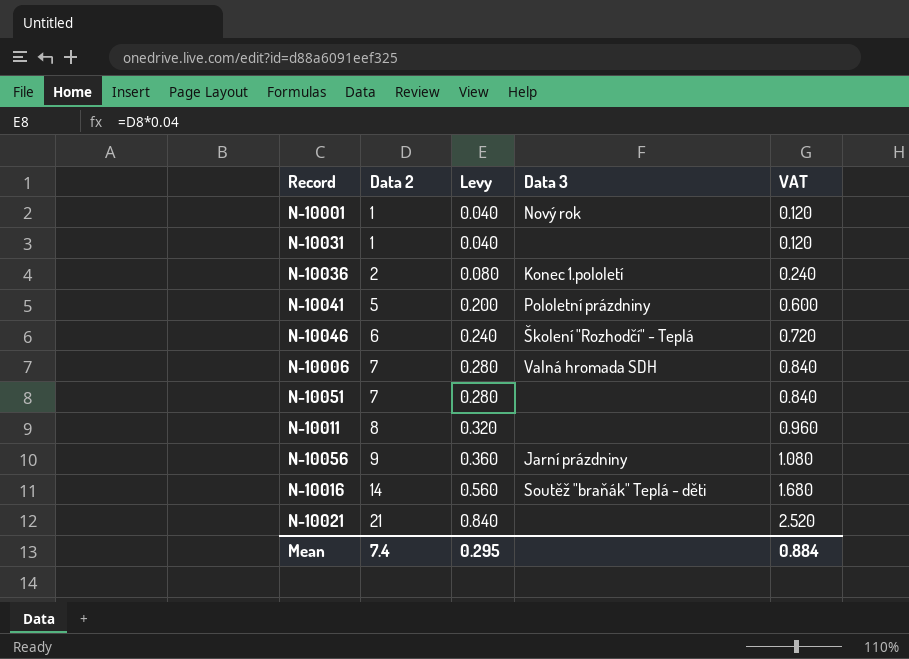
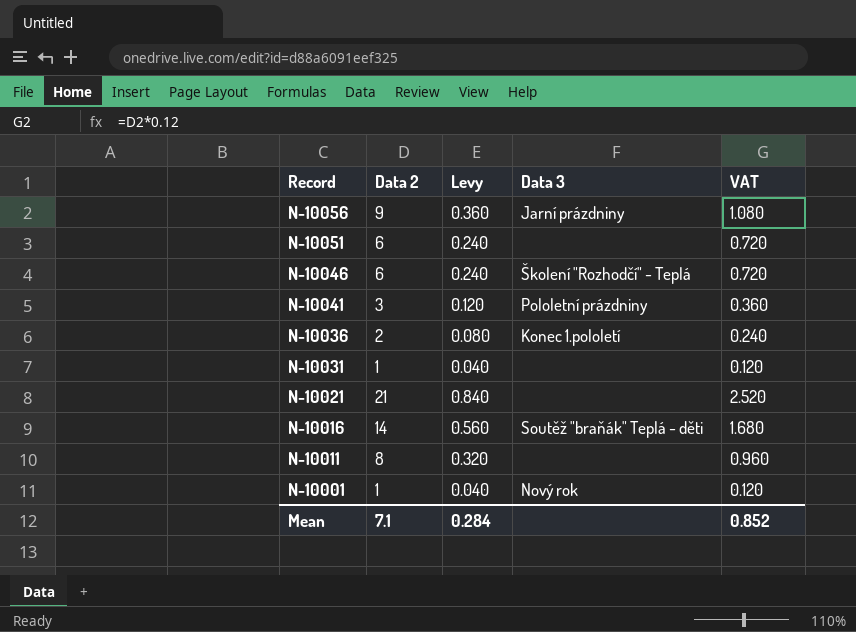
row order: Data 2 ascending -> Record descending
row N-10006: 7 | 0.280 | Valná hromada SDH | 0.840 -> none
N-10051 | Data 2: 7 -> 6
N-10051 | Levy: 0.280 -> 0.240
N-10051 | VAT: 0.840 -> 0.720
N-10041 | Data 2: 5 -> 3
N-10041 | Levy: 0.200 -> 0.120
N-10041 | VAT: 0.600 -> 0.360
Mean | Data 2: 7.4 -> 7.1
Mean | Levy: 0.295 -> 0.284
Mean | VAT: 0.884 -> 0.852

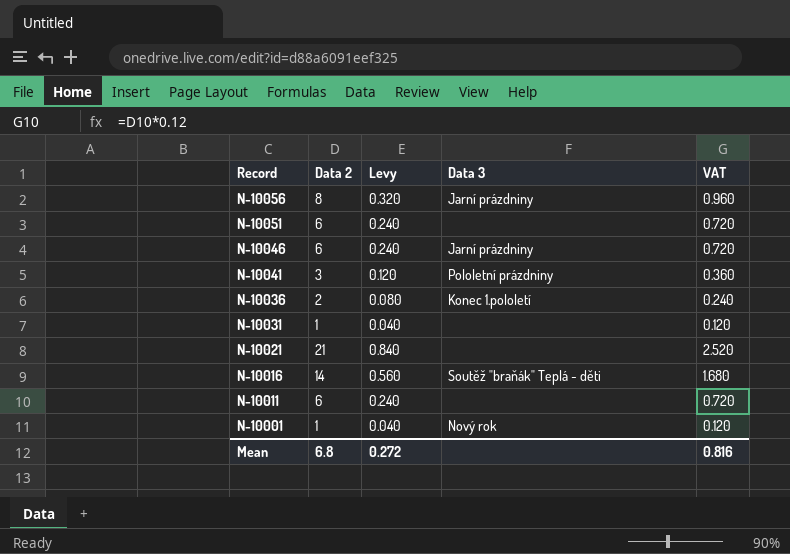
N-10056 | Data 2: 9 -> 8
N-10056 | Levy: 0.360 -> 0.320
N-10056 | VAT: 1.080 -> 0.960
N-10046 | Data 3: Školení "Rozhodčí" - Teplá -> Jarní prázdniny
N-10011 | Data 2: 8 -> 6
N-10011 | Levy: 0.320 -> 0.240
N-10011 | VAT: 0.960 -> 0.720
Mean | Data 2: 7.1 -> 6.8
Mean | Levy: 0.284 -> 0.272
Mean | VAT: 0.852 -> 0.816

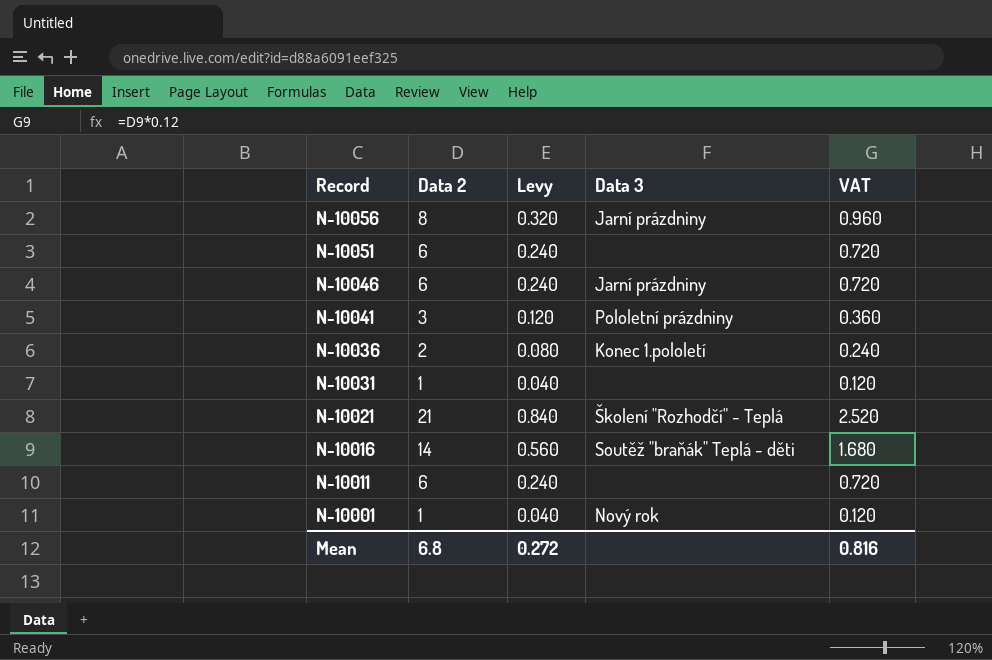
N-10021 | Data 3: none -> Školení "Rozhodčí" - Teplá

